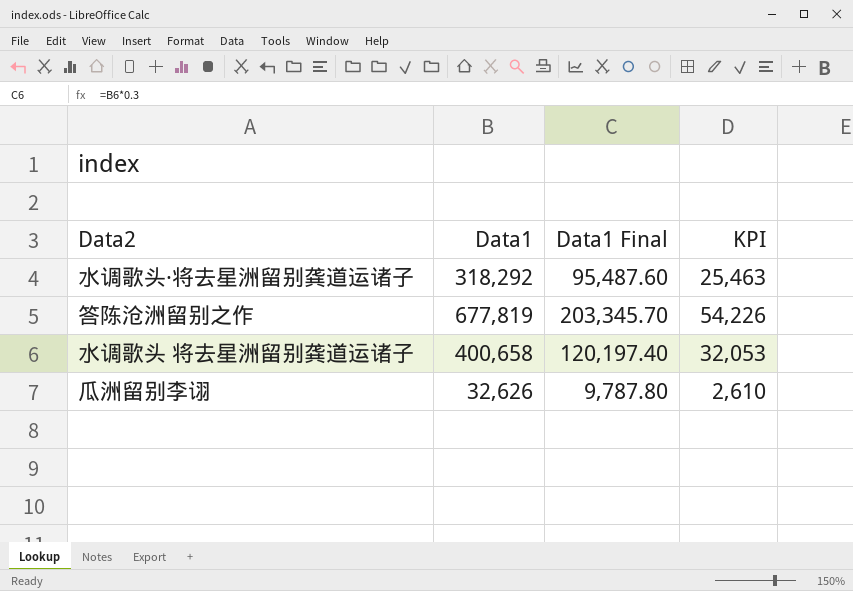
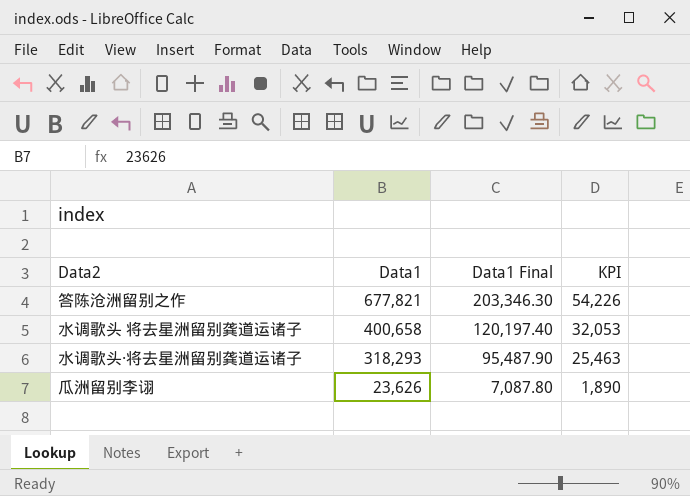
row order: none -> Data1 descending
答陈沧洲留别之作 | Data1: 677,819 -> 677,821
答陈沧洲留别之作 | Data1 Final: 203,345.70 -> 203,346.30
水调歌头·将去星洲留别龚道运诸子 | Data1: 318,292 -> 318,293
水调歌头·将去星洲留别龚道运诸子 | Data1 Final: 95,487.60 -> 95,487.90
瓜洲留别李诩 | Data1: 32,626 -> 23,626
瓜洲留别李诩 | Data1 Final: 9,787.80 -> 7,087.80
瓜洲留别李诩 | KPI: 2,610 -> 1,890

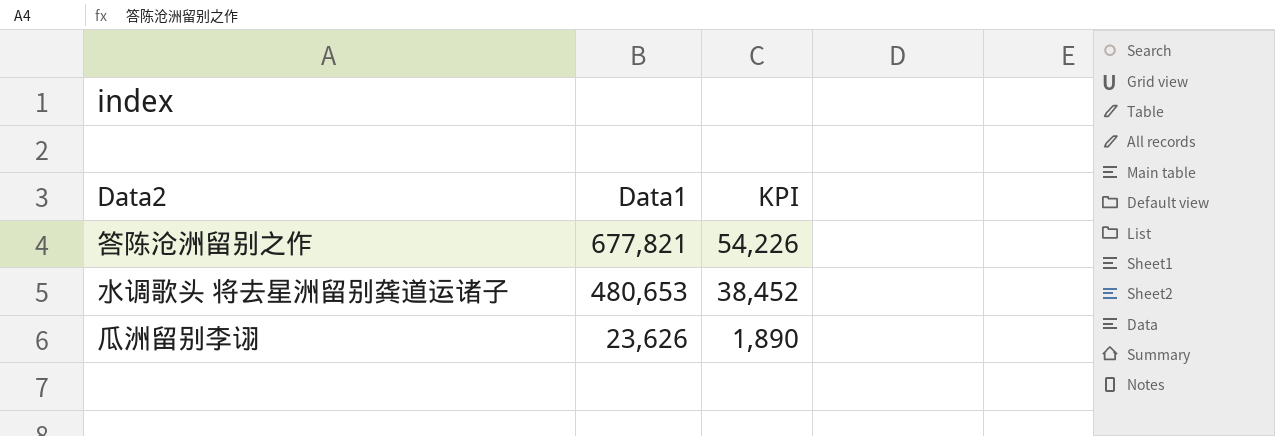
column Data1 Final | formula: [Data1] * 0.3 -> none
row 水调歌头·将去星洲留别龚道运诸子: 318,293 | 95,487.90 | 25,463 -> none
水调歌头 将去星洲留别龚道运诸子 | Data1: 400,658 -> 480,653
水调歌头 将去星洲留别龚道运诸子 | KPI: 32,053 -> 38,452

